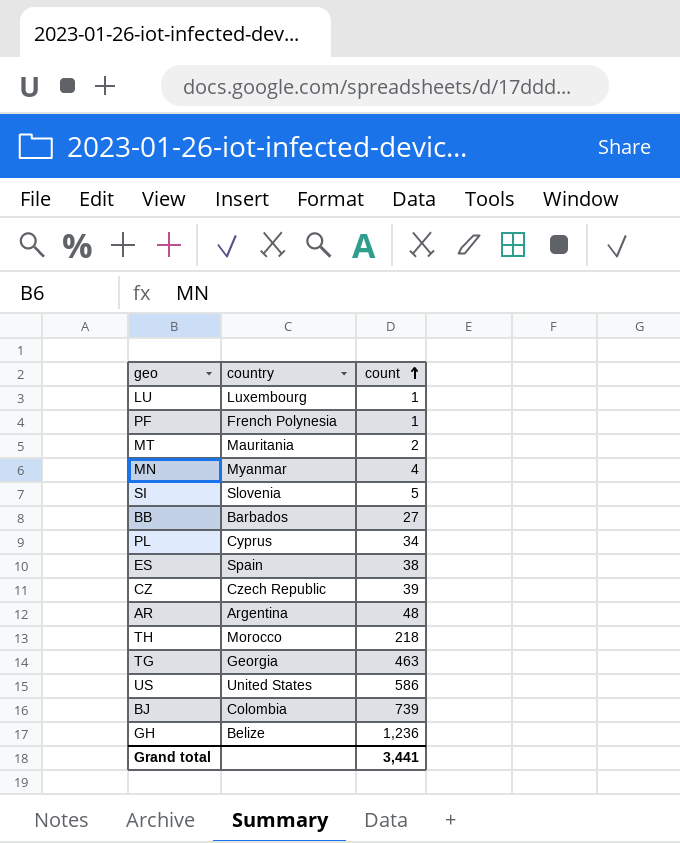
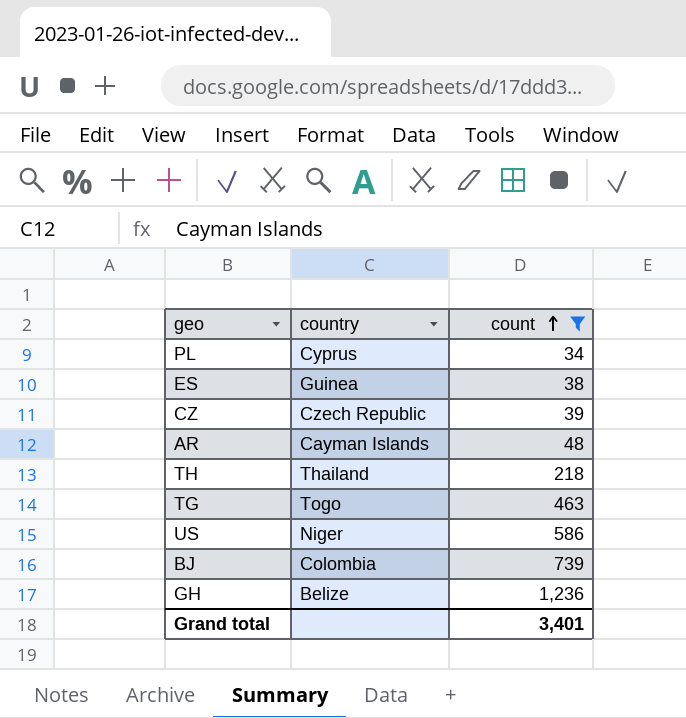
filter: none -> count >= 34
ES | country: Spain -> Guinea
AR | country: Argentina -> Cayman Islands
TH | country: Morocco -> Thailand
TG | country: Georgia -> Togo
US | country: United States -> Niger
Grand total | count: 3,441 -> 3,401

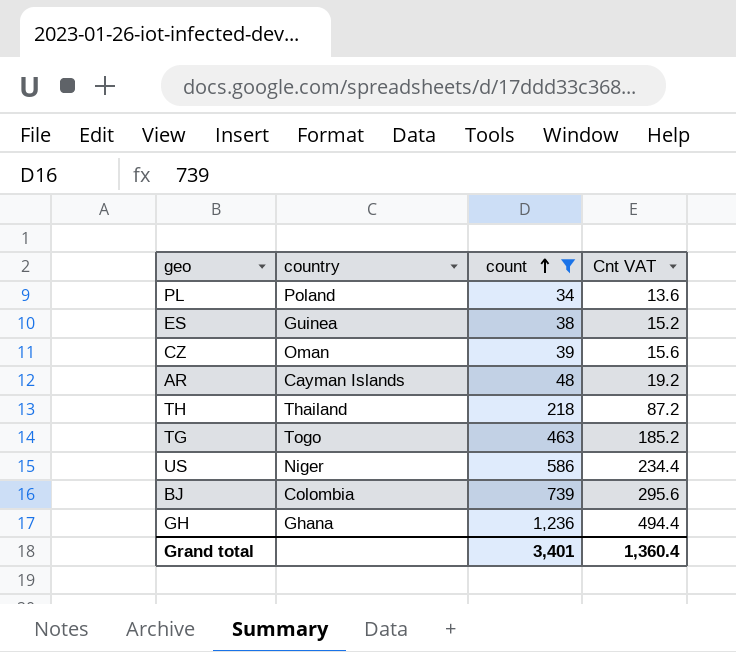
column Cnt VAT | formula: none -> [count] * 0.4
PL | country: Cyprus -> Poland
CZ | country: Czech Republic -> Oman
GH | country: Belize -> Ghana

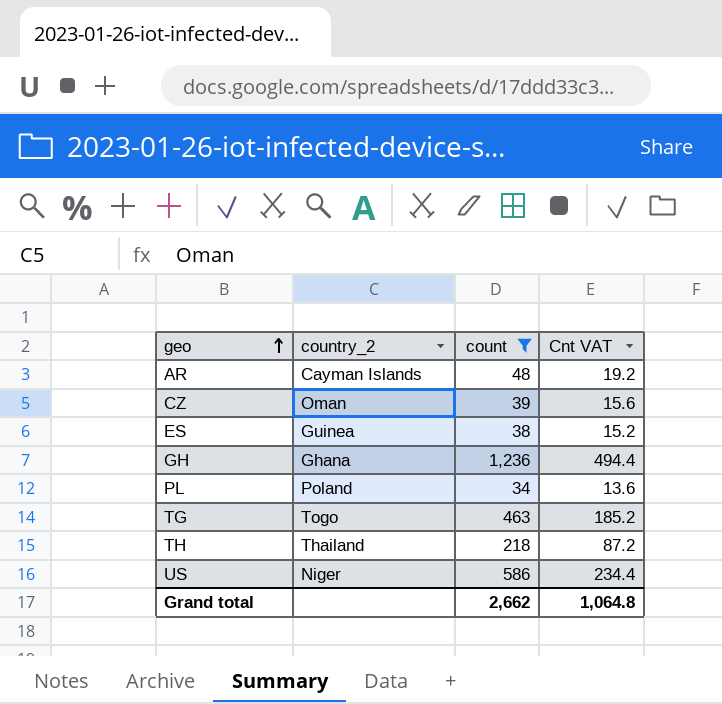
row order: count ascending -> geo ascending
column name: country -> country_2
row BJ: Colombia | 739 | 295.6 -> none
Grand total | count: 3,401 -> 2,662
Grand total | Cnt VAT: 1,360.4 -> 1,064.8

